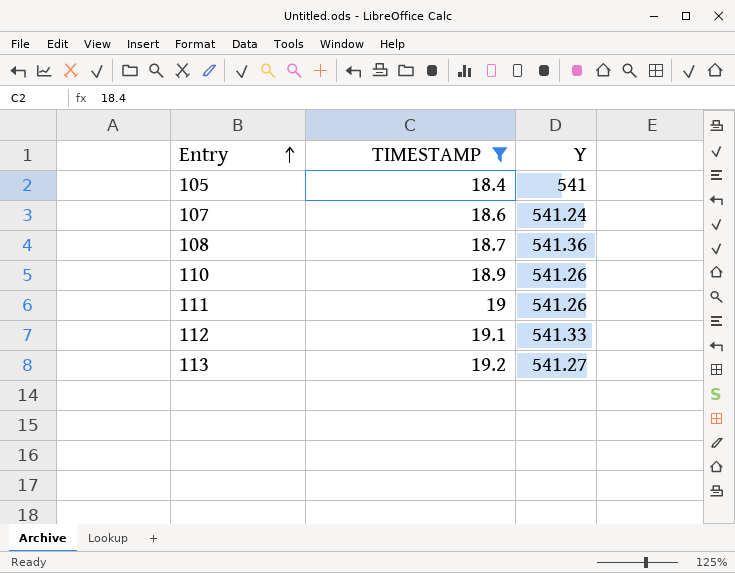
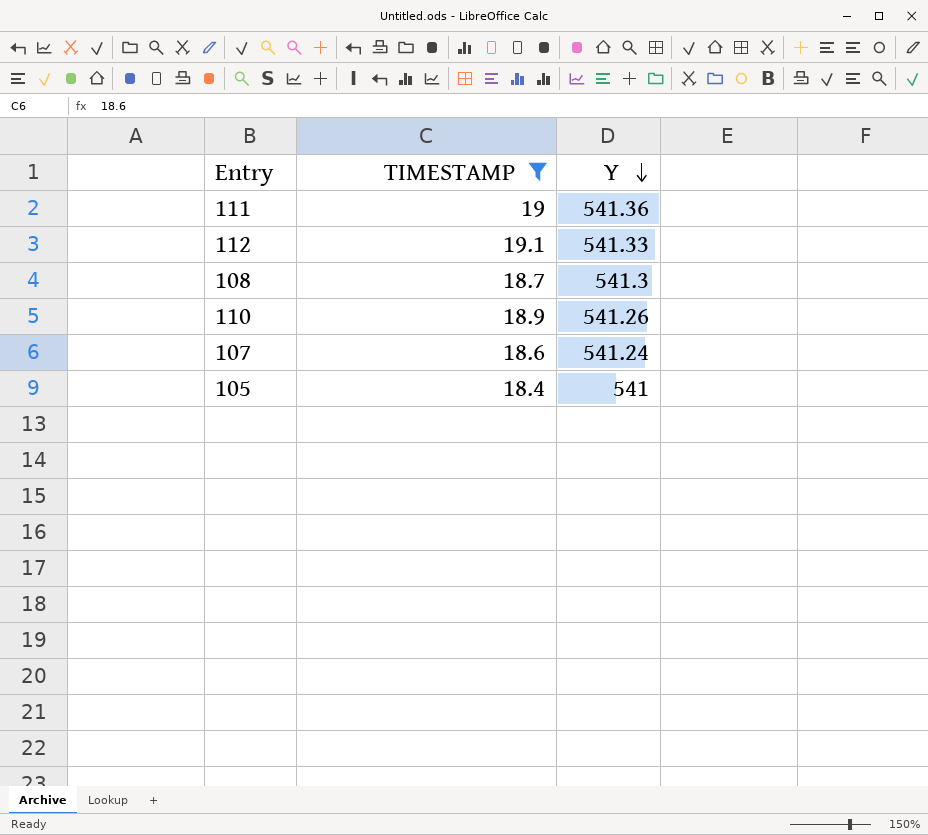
row order: Entry ascending -> Y descending
row 113: 19.2 | 541.27 -> none
111 | Y: 541.26 -> 541.36
108 | Y: 541.36 -> 541.3

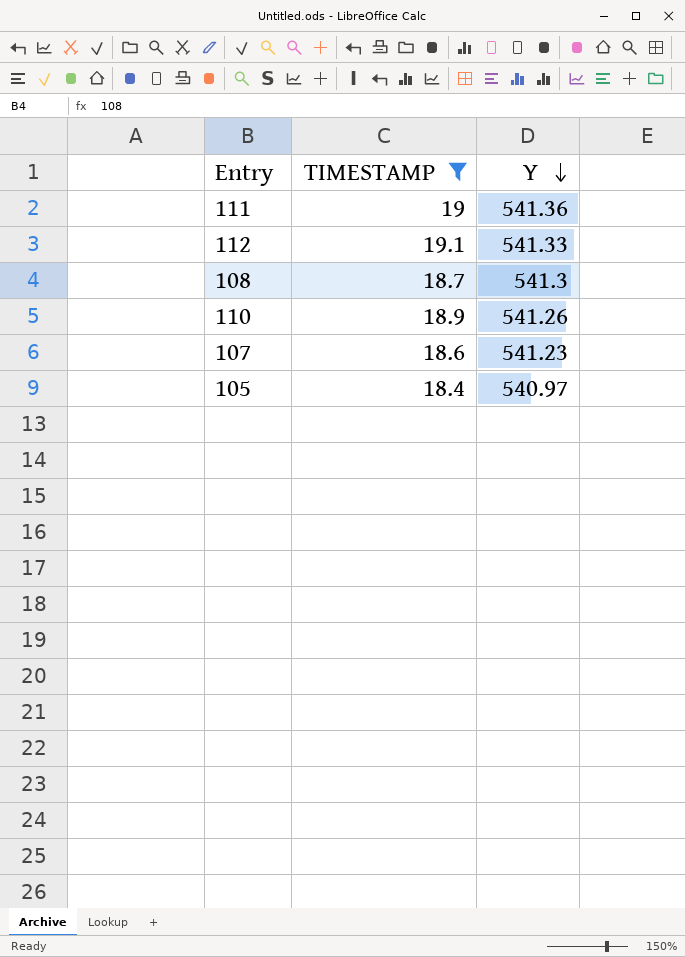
107 | Y: 541.24 -> 541.23
105 | Y: 541 -> 540.97

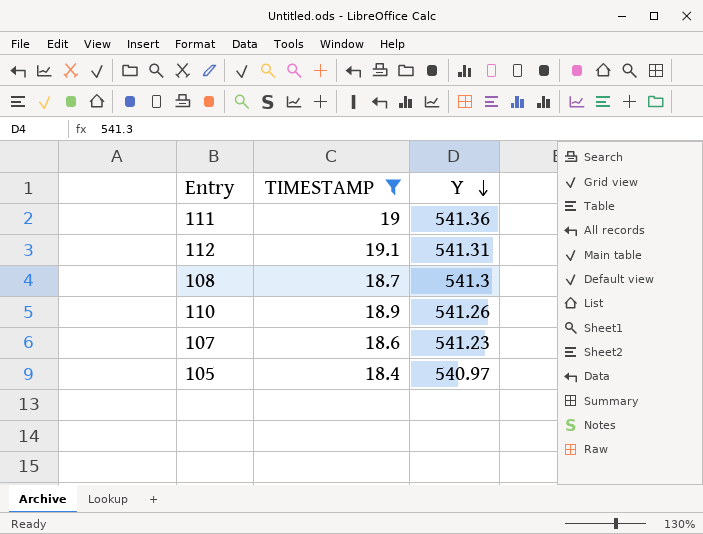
112 | Y: 541.33 -> 541.31

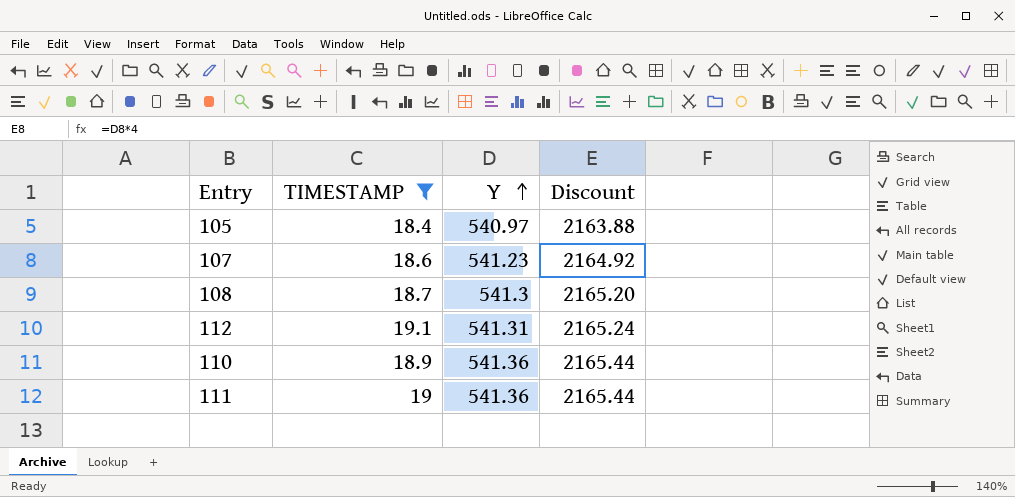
row order: Y descending -> Y ascending
column Discount | formula: none -> [Y] * 4
110 | Y: 541.26 -> 541.36

